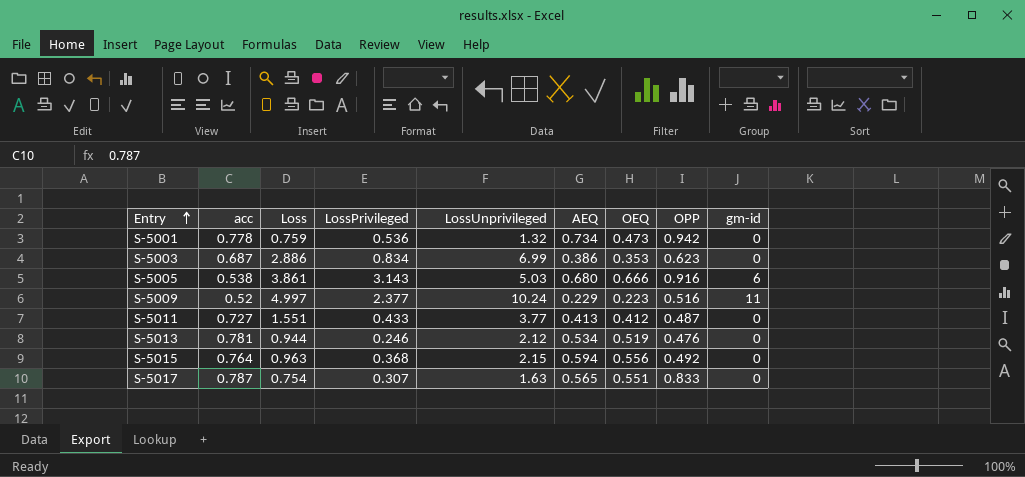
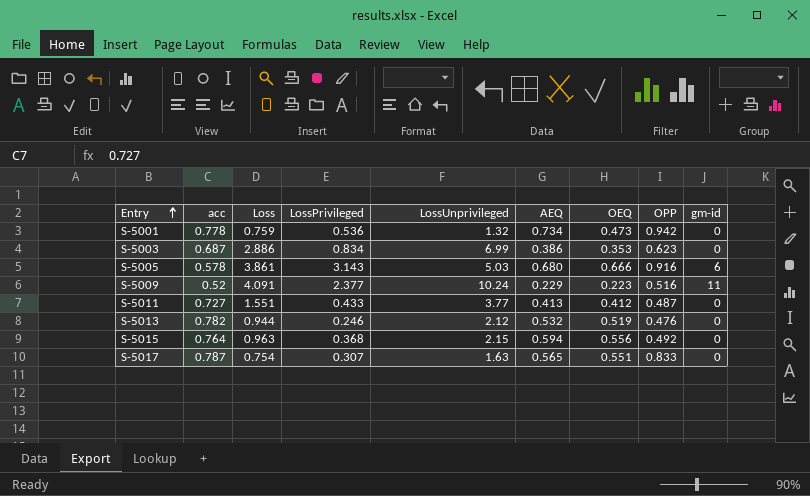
S-5005 | acc: 0.538 -> 0.578
S-5009 | Loss: 4.997 -> 4.091
S-5013 | acc: 0.781 -> 0.782
S-5013 | AEQ: 0.534 -> 0.532

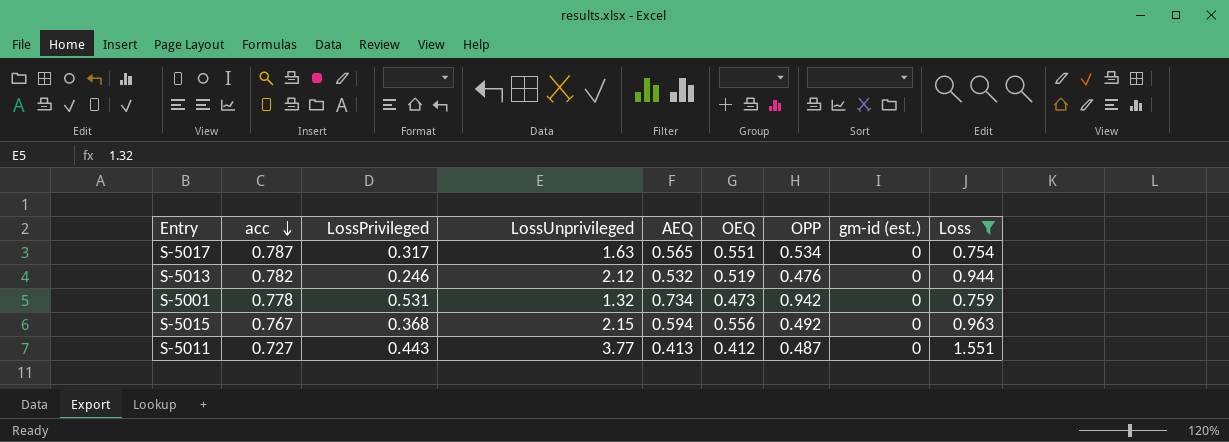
filter: none -> Loss <= 1.551
row order: Entry ascending -> acc descending
column name: gm-id -> gm-id (est.)
column Loss | position: 3 -> 9
S-5017 | LossPrivileged: 0.307 -> 0.317
S-5017 | OPP: 0.833 -> 0.534
S-5001 | LossPrivileged: 0.536 -> 0.531
S-5015 | acc: 0.764 -> 0.767
S-5011 | LossPrivileged: 0.433 -> 0.443

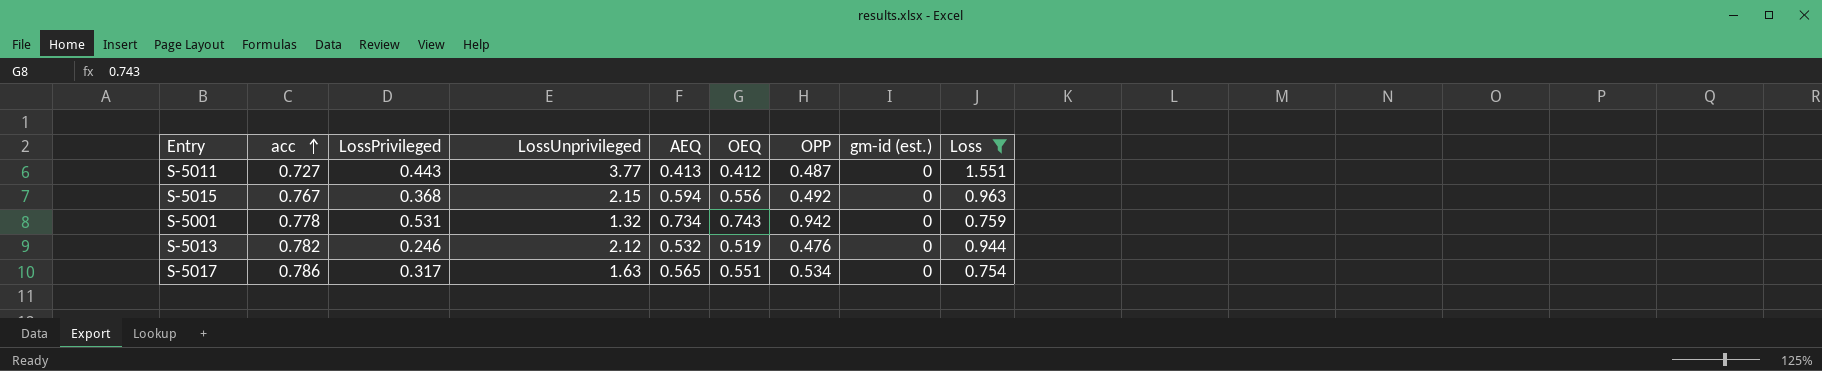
row order: acc descending -> acc ascending
S-5001 | OEQ: 0.473 -> 0.743
S-5017 | acc: 0.787 -> 0.786

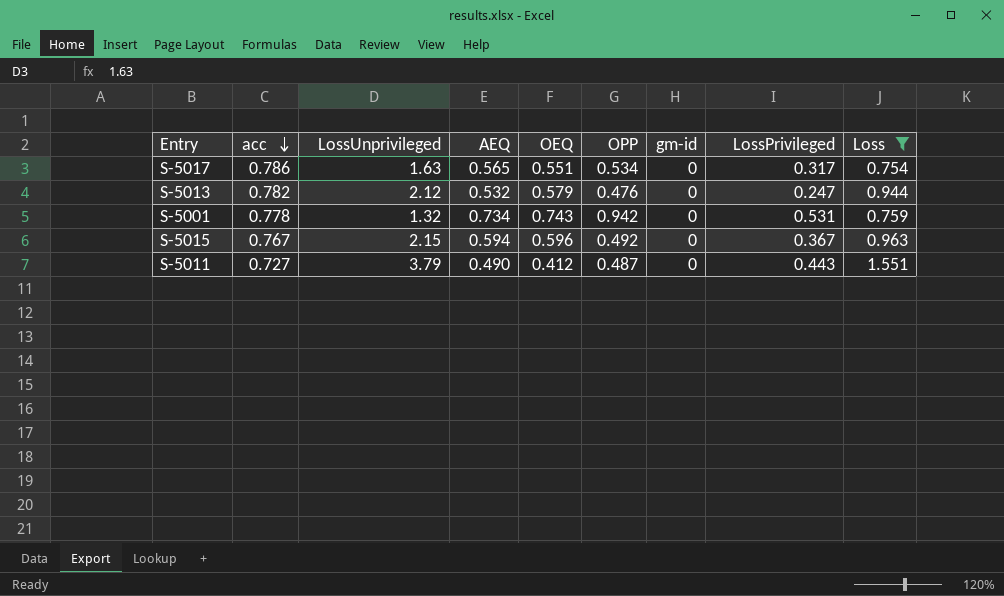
row order: acc ascending -> acc descending
column name: gm-id (est.) -> gm-id
column LossPrivileged | position: 3 -> 8
S-5013 | OEQ: 0.519 -> 0.579
S-5013 | LossPrivileged: 0.246 -> 0.247
S-5015 | OEQ: 0.556 -> 0.596
S-5015 | LossPrivileged: 0.368 -> 0.367
S-5011 | LossUnprivileged: 3.77 -> 3.79
S-5011 | AEQ: 0.413 -> 0.490

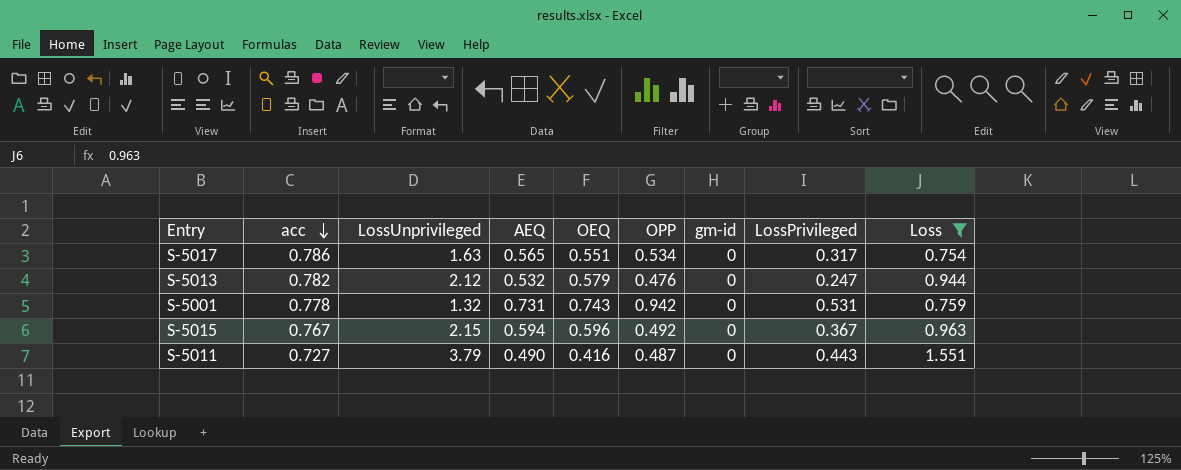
S-5001 | AEQ: 0.734 -> 0.731
S-5011 | OEQ: 0.412 -> 0.416

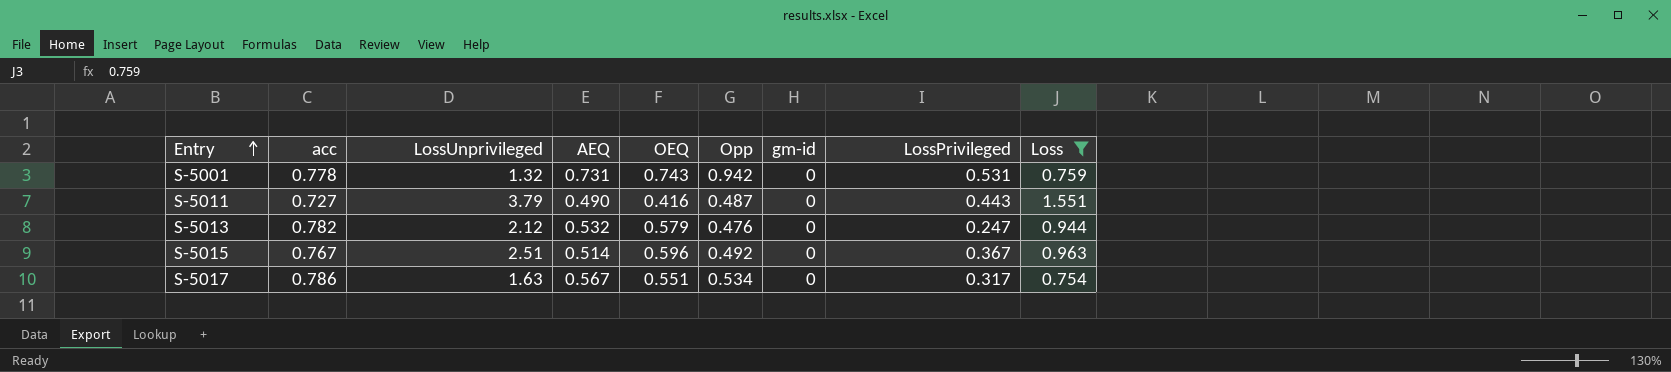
row order: acc descending -> Entry ascending
column name: OPP -> Opp
S-5015 | LossUnprivileged: 2.15 -> 2.51
S-5015 | AEQ: 0.594 -> 0.514
S-5017 | AEQ: 0.565 -> 0.567

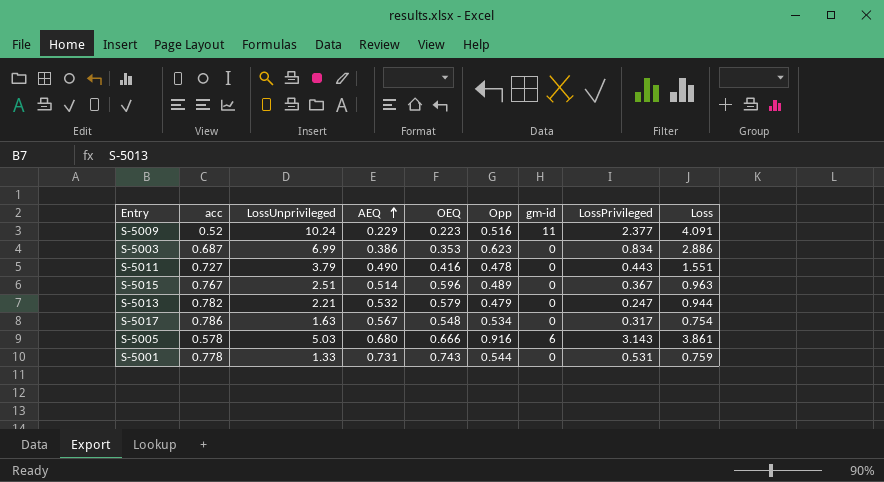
filter: Loss <= 1.551 -> none
row order: Entry ascending -> AEQ ascending
S-5011 | Opp: 0.487 -> 0.478
S-5015 | Opp: 0.492 -> 0.489
S-5013 | LossUnprivileged: 2.12 -> 2.21
S-5013 | Opp: 0.476 -> 0.479
S-5017 | OEQ: 0.551 -> 0.548
S-5001 | LossUnprivileged: 1.32 -> 1.33
S-5001 | Opp: 0.942 -> 0.544

